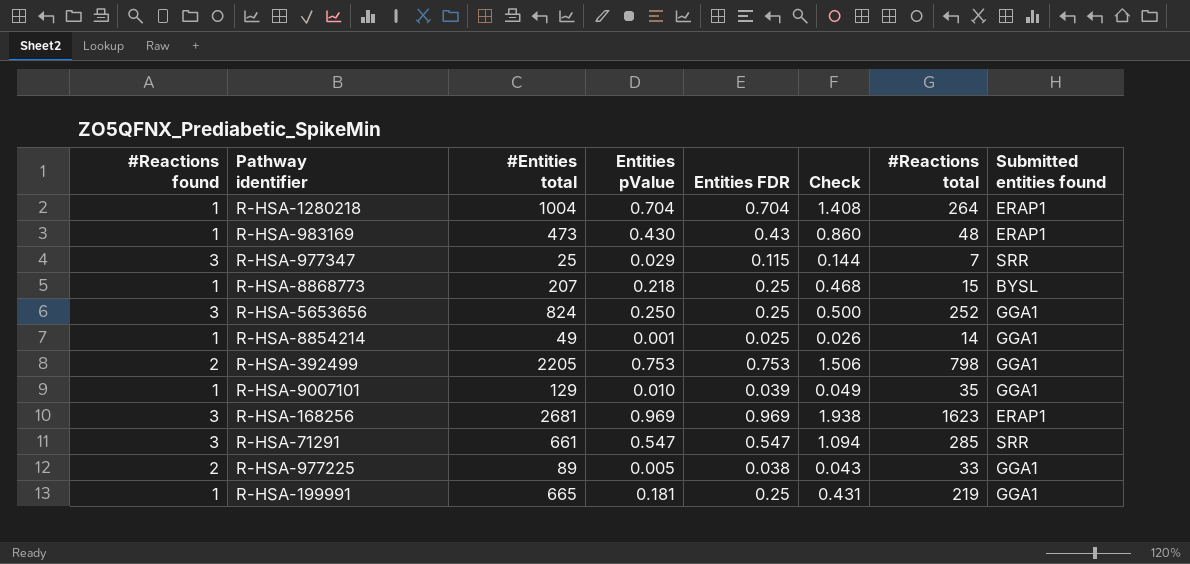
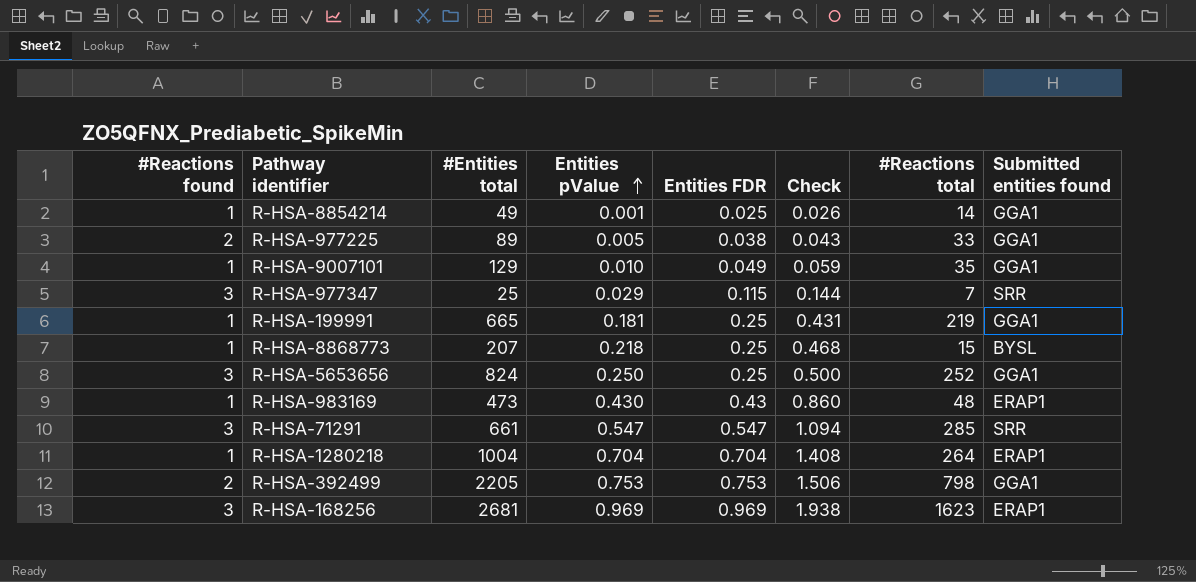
row order: none -> Entities pValue ascending
R-HSA-9007101 | Entities FDR: 0.039 -> 0.049
R-HSA-9007101 | Check: 0.049 -> 0.059

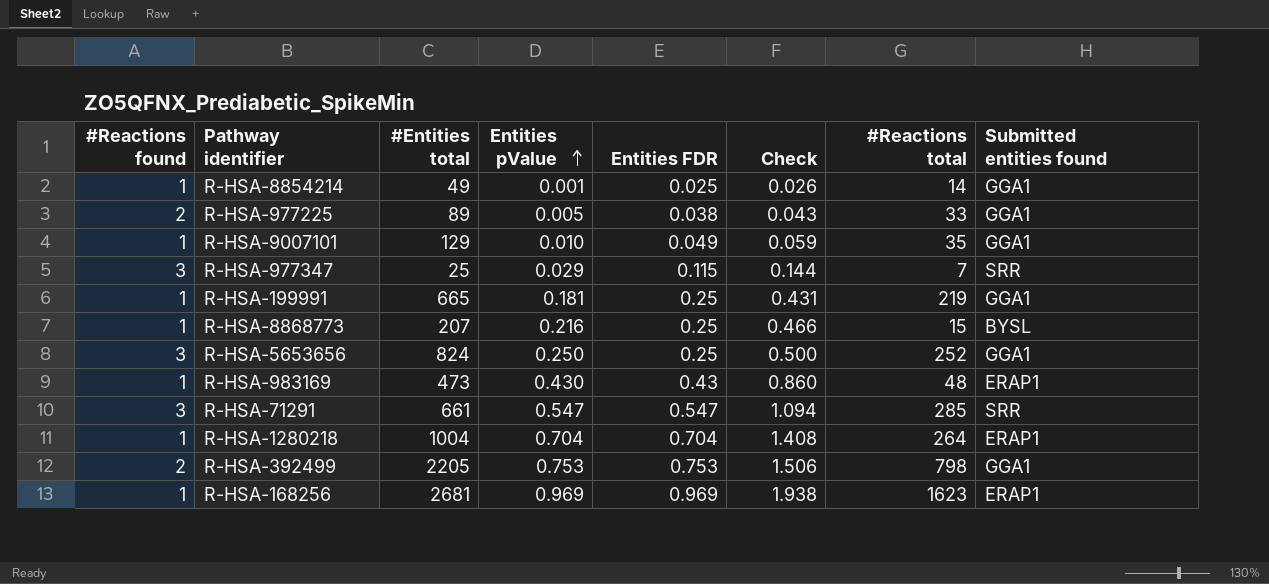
R-HSA-8868773 | Entities pValue: 0.218 -> 0.216
R-HSA-8868773 | Check: 0.468 -> 0.466
R-HSA-168256 | #Reactions found: 3 -> 1

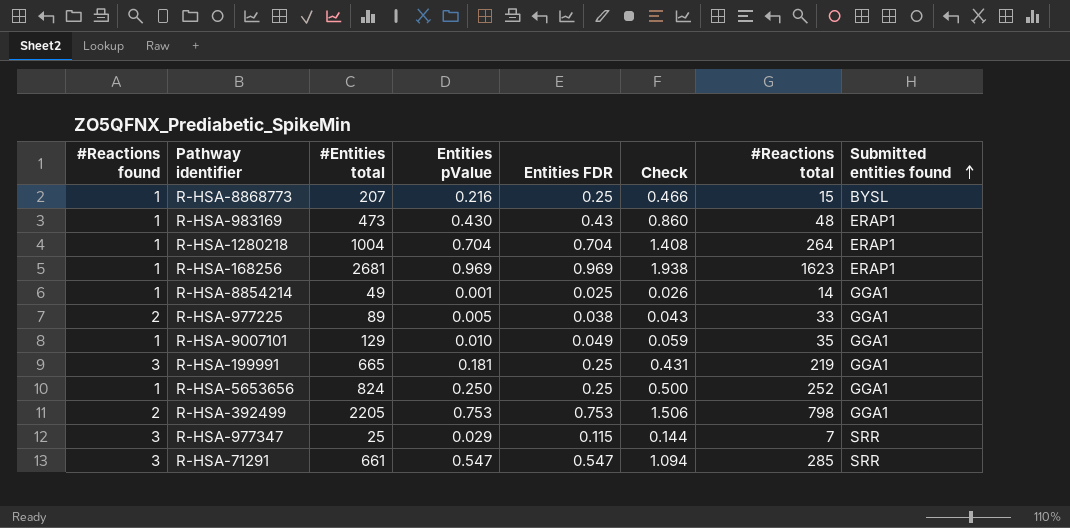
row order: Entities pValue ascending -> Submitted entities found ascending
R-HSA-199991 | #Reactions found: 1 -> 3
R-HSA-5653656 | #Reactions found: 3 -> 1

